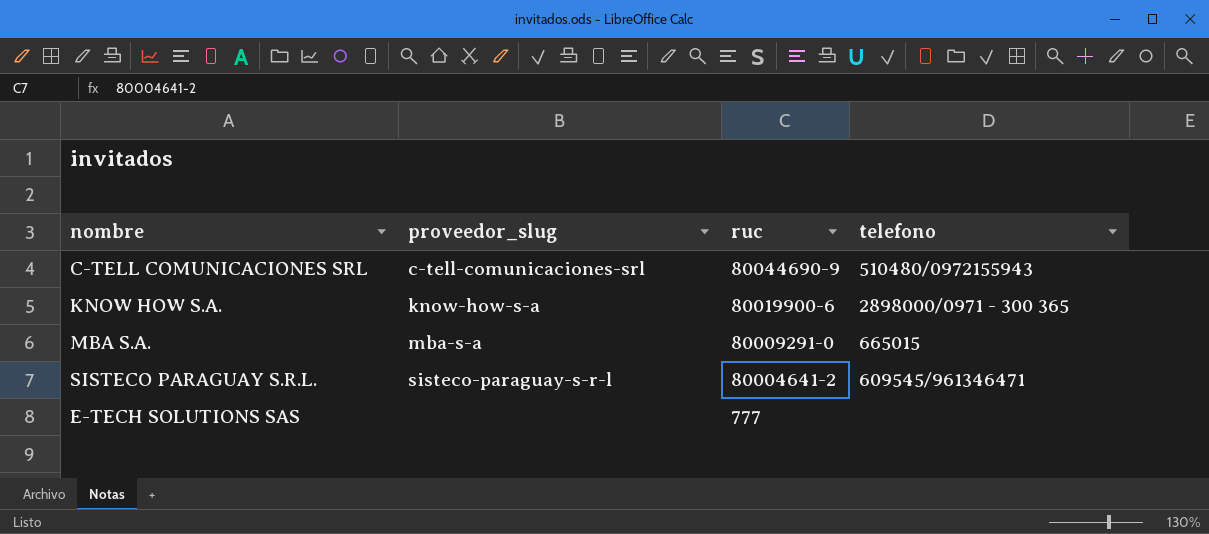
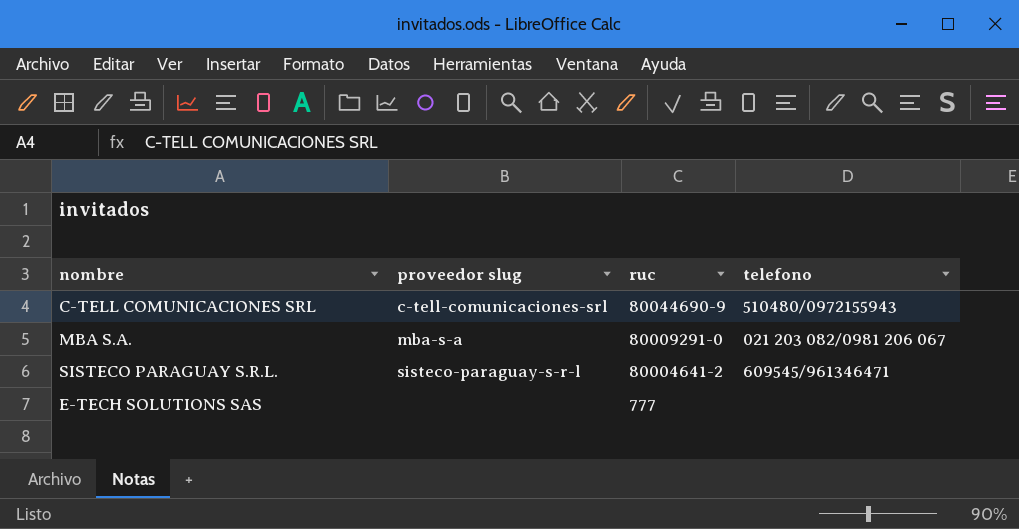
column name: proveedor_slug -> proveedor slug
row KNOW HOW S.A.: know-how-s-a | 80019900-6 | 2898000/0971 - 300 365 -> none
MBA S.A. | telefono: 665015 -> 021 203 082/0981 206 067

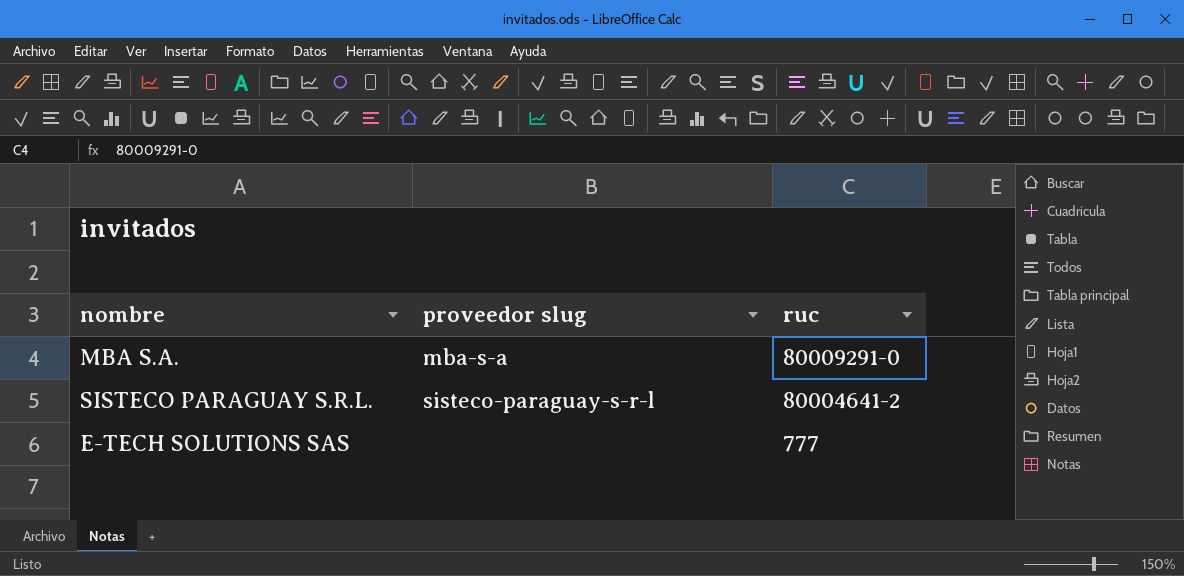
column telefono | position: 4 -> none
row C-TELL COMUNICACIONES SRL: c-tell-comunicaciones-srl | 80044690-9 | 510480/0972155943 -> none

